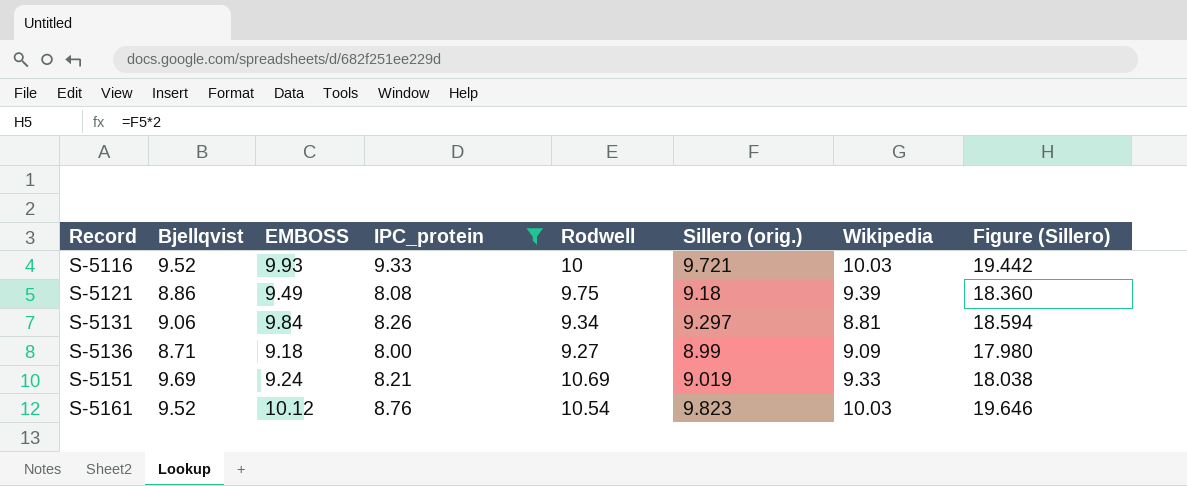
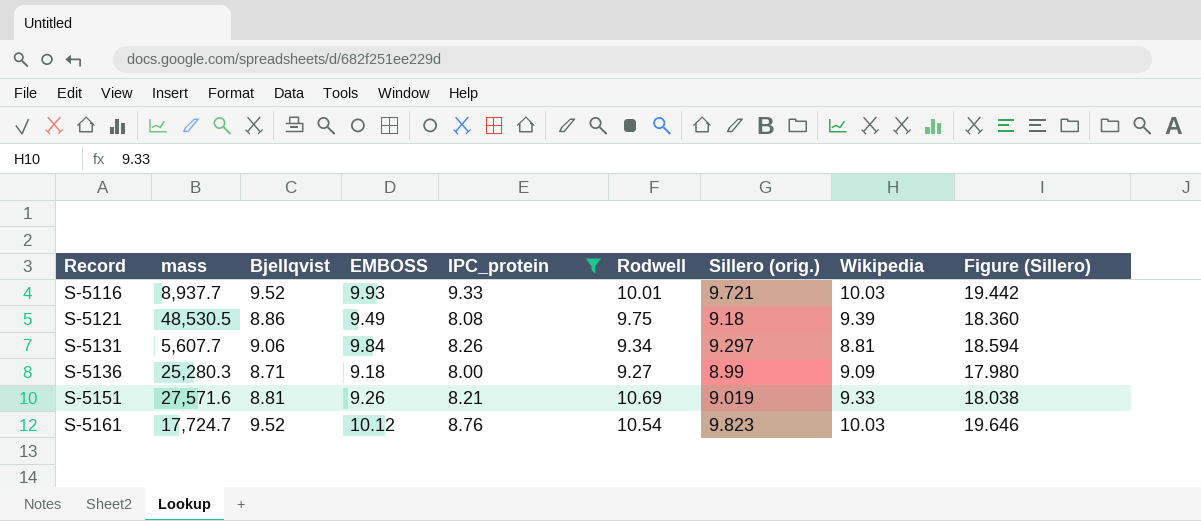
column mass | position: none -> 2
S-5116 | Rodwell: 10 -> 10.01
S-5151 | Bjellqvist: 9.69 -> 8.81
S-5151 | EMBOSS: 9.24 -> 9.26

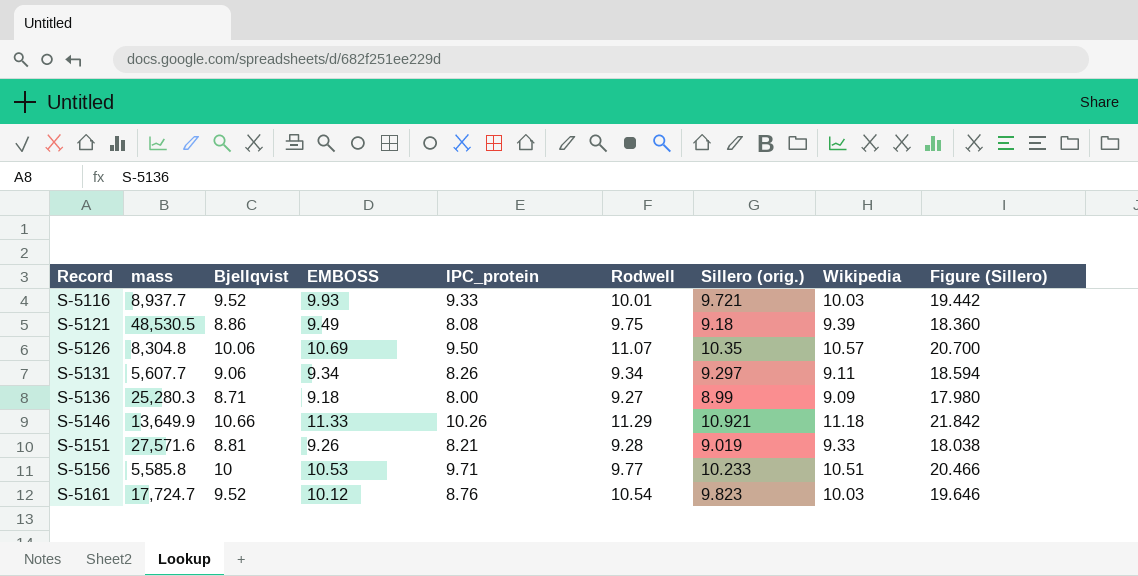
filter: IPC_protein <= 9.33 -> none
S-5131 | EMBOSS: 9.84 -> 9.34
S-5131 | Wikipedia: 8.81 -> 9.11
S-5151 | Rodwell: 10.69 -> 9.28

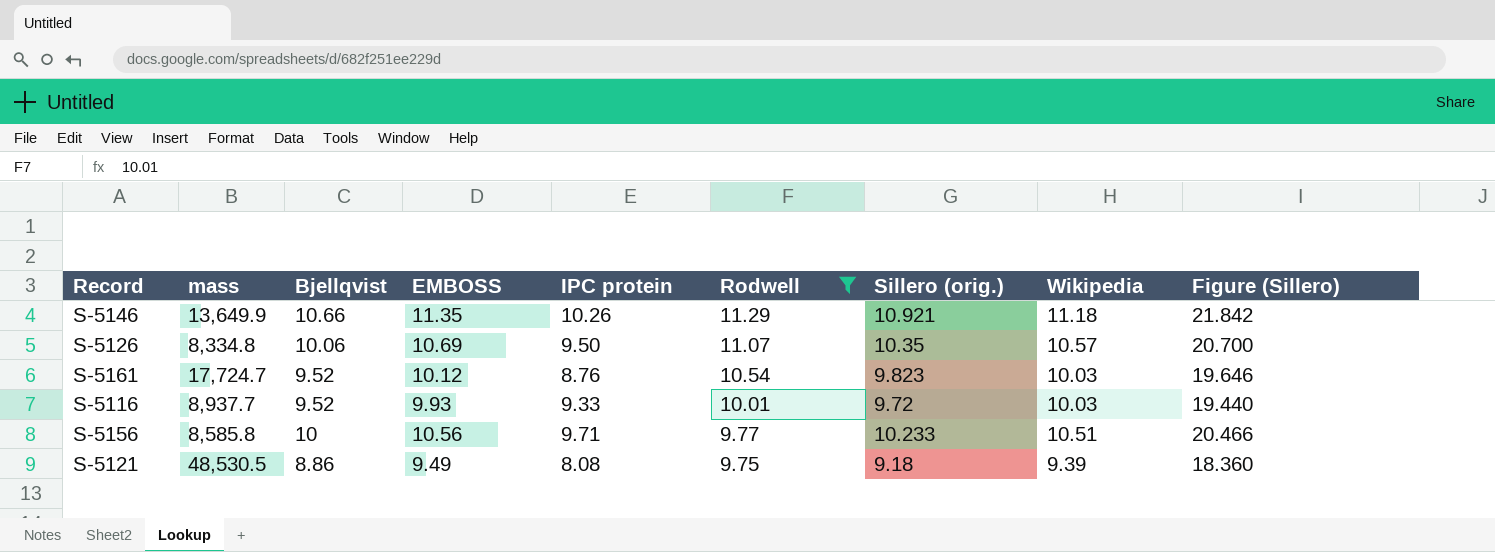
filter: none -> Rodwell >= 9.75
row order: Record ascending -> Rodwell descending
column name: IPC_protein -> IPC protein
S-5146 | EMBOSS: 11.33 -> 11.35
S-5126 | mass: 8,304.8 -> 8,334.8
S-5116 | Sillero (orig.): 9.721 -> 9.72
S-5116 | Figure (Sillero): 19.442 -> 19.440
S-5156 | mass: 5,585.8 -> 8,585.8
S-5156 | EMBOSS: 10.53 -> 10.56

